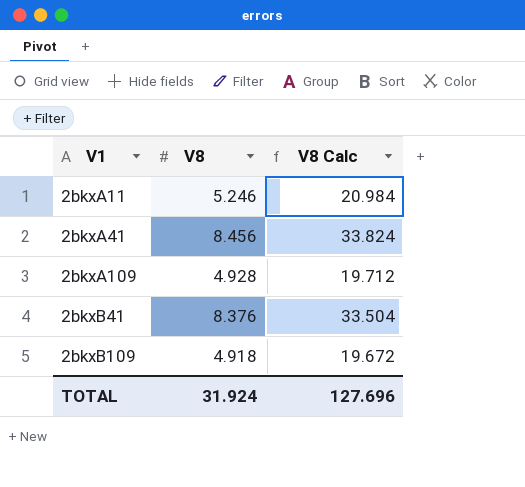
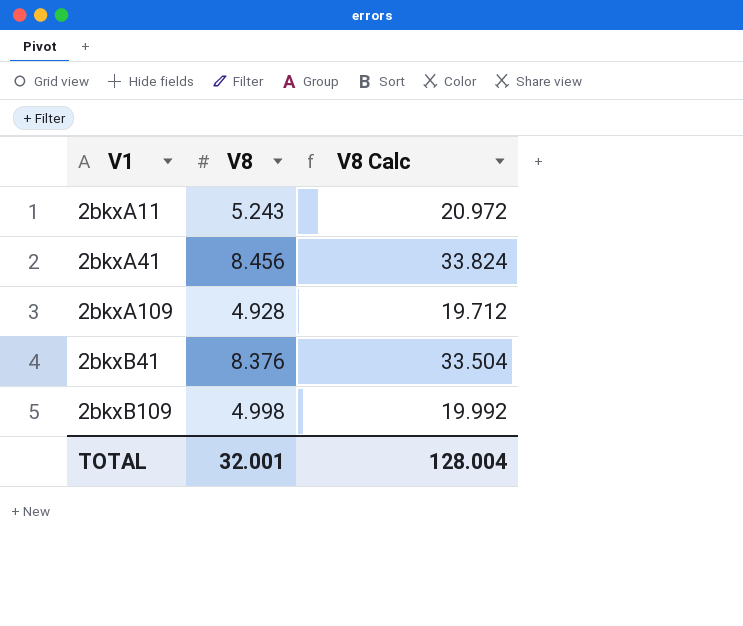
2bkxA11 | V8: 5.246 -> 5.243
2bkxA11 | V8 Calc: 20.984 -> 20.972
2bkxB109 | V8: 4.918 -> 4.998
2bkxB109 | V8 Calc: 19.672 -> 19.992
TOTAL | V8: 31.924 -> 32.001
TOTAL | V8 Calc: 127.696 -> 128.004

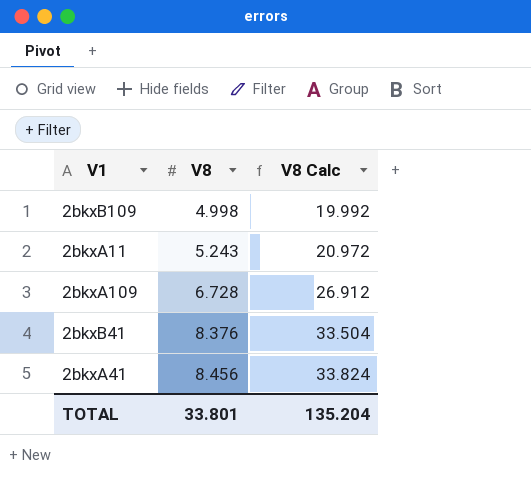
row order: V1 ascending -> V8 ascending
2bkxA109 | V8: 4.928 -> 6.728
2bkxA109 | V8 Calc: 19.712 -> 26.912
TOTAL | V8: 32.001 -> 33.801
TOTAL | V8 Calc: 128.004 -> 135.204

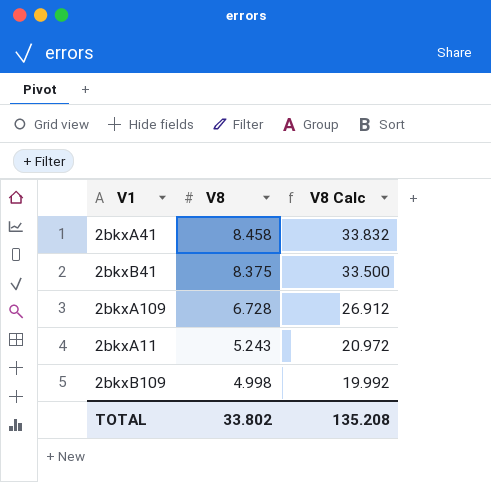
row order: V8 ascending -> V8 descending
2bkxA41 | V8: 8.456 -> 8.458
2bkxA41 | V8 Calc: 33.824 -> 33.832
2bkxB41 | V8: 8.376 -> 8.375
2bkxB41 | V8 Calc: 33.504 -> 33.500
TOTAL | V8: 33.801 -> 33.802
TOTAL | V8 Calc: 135.204 -> 135.208

